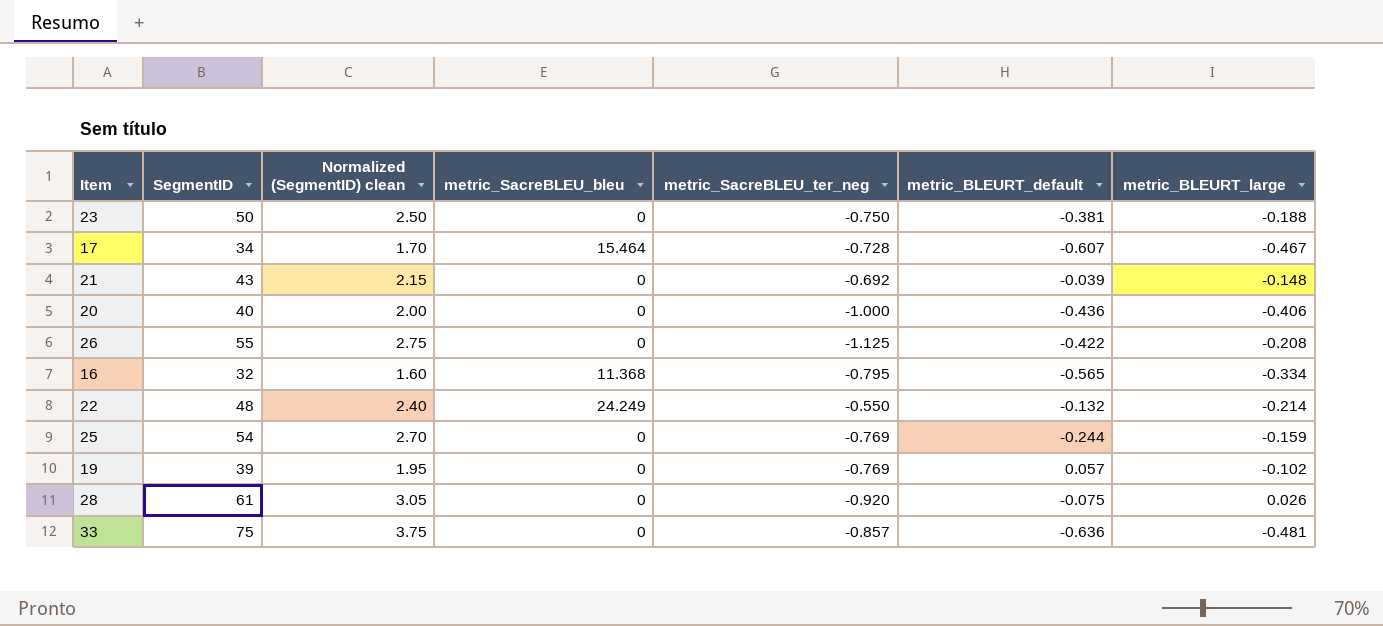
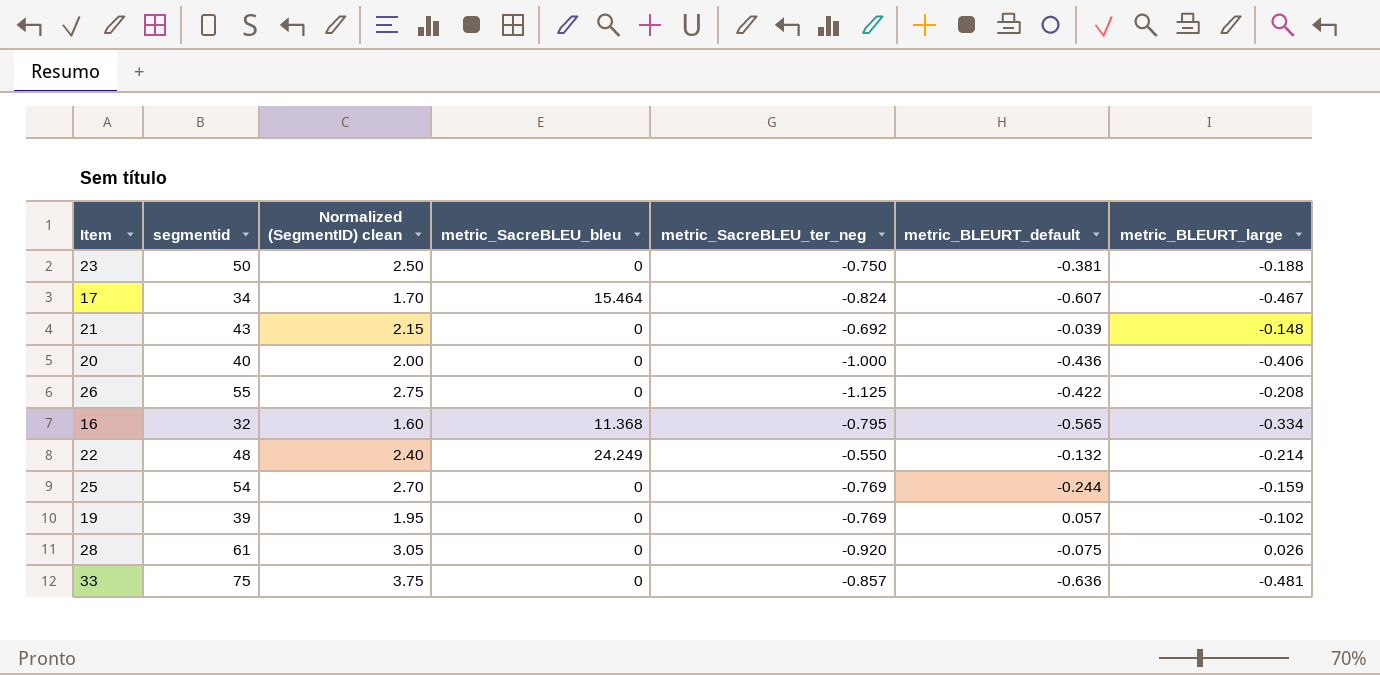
column name: SegmentID -> segmentid
17 | metric_SacreBLEU_ter_neg: -0.728 -> -0.824

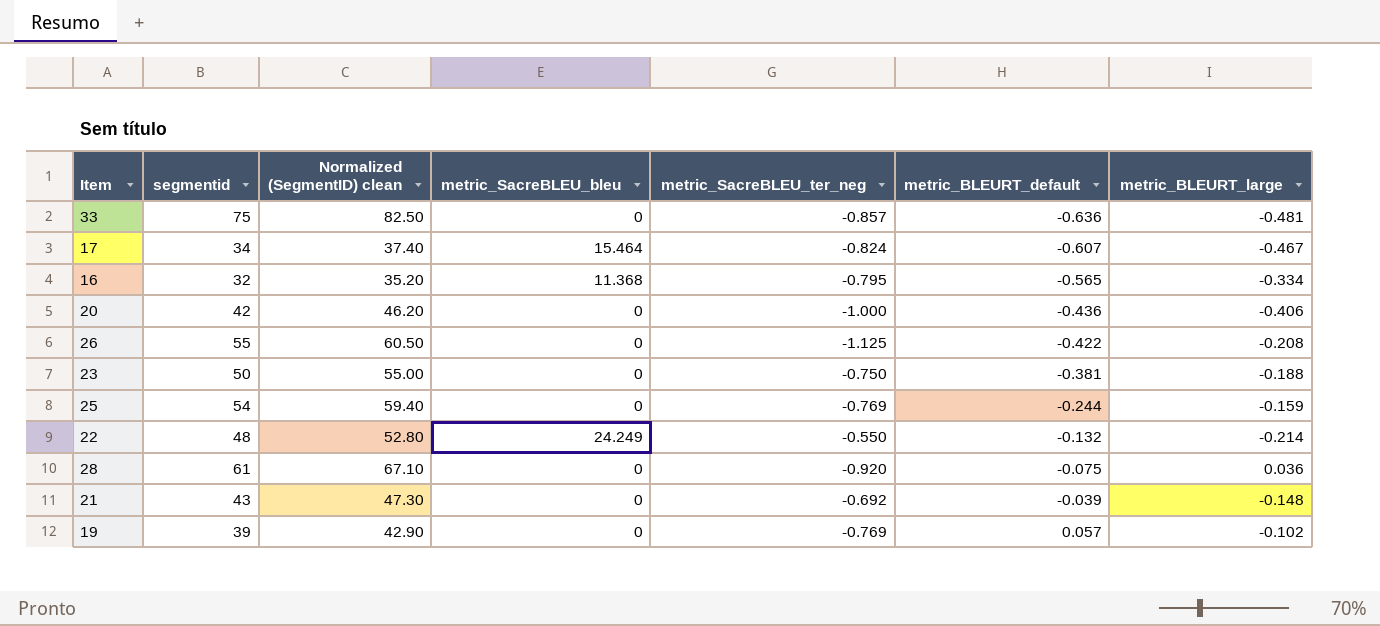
row order: none -> metric_BLEURT_default ascending
column Normalized (SegmentID) clean | formula: [segmentid] * 0.05 -> [segmentid] * 1.1
20 | segmentid: 40 -> 42
28 | metric_BLEURT_large: 0.026 -> 0.036

